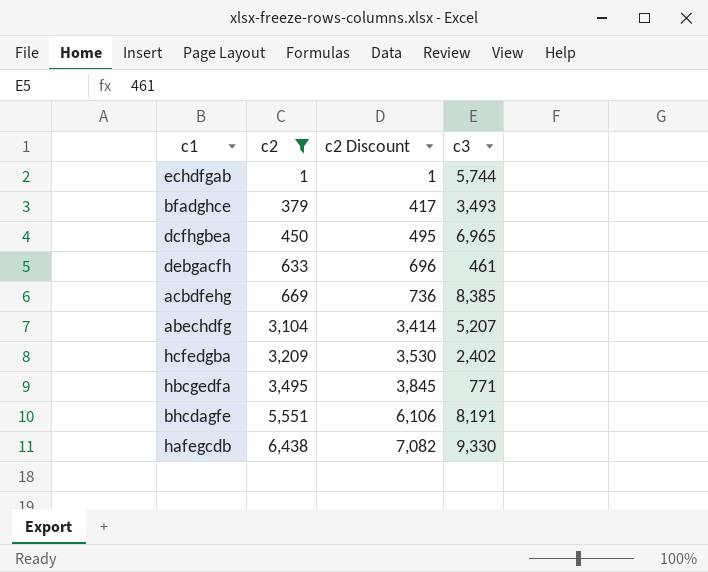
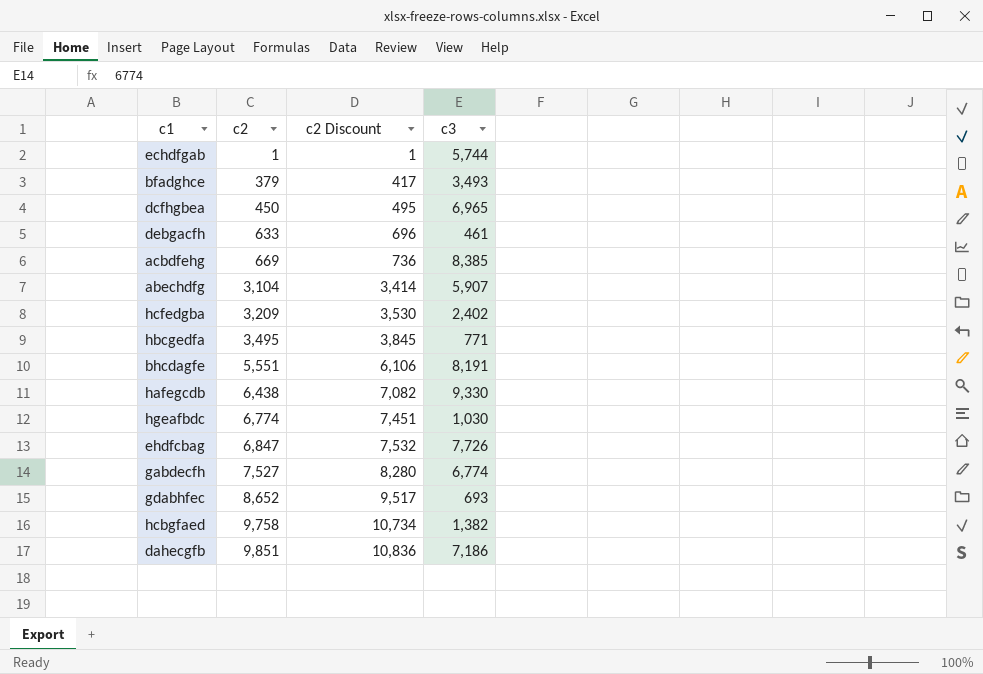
filter: c2 <= 6,438 -> none
abechdfg | c3: 5,207 -> 5,907

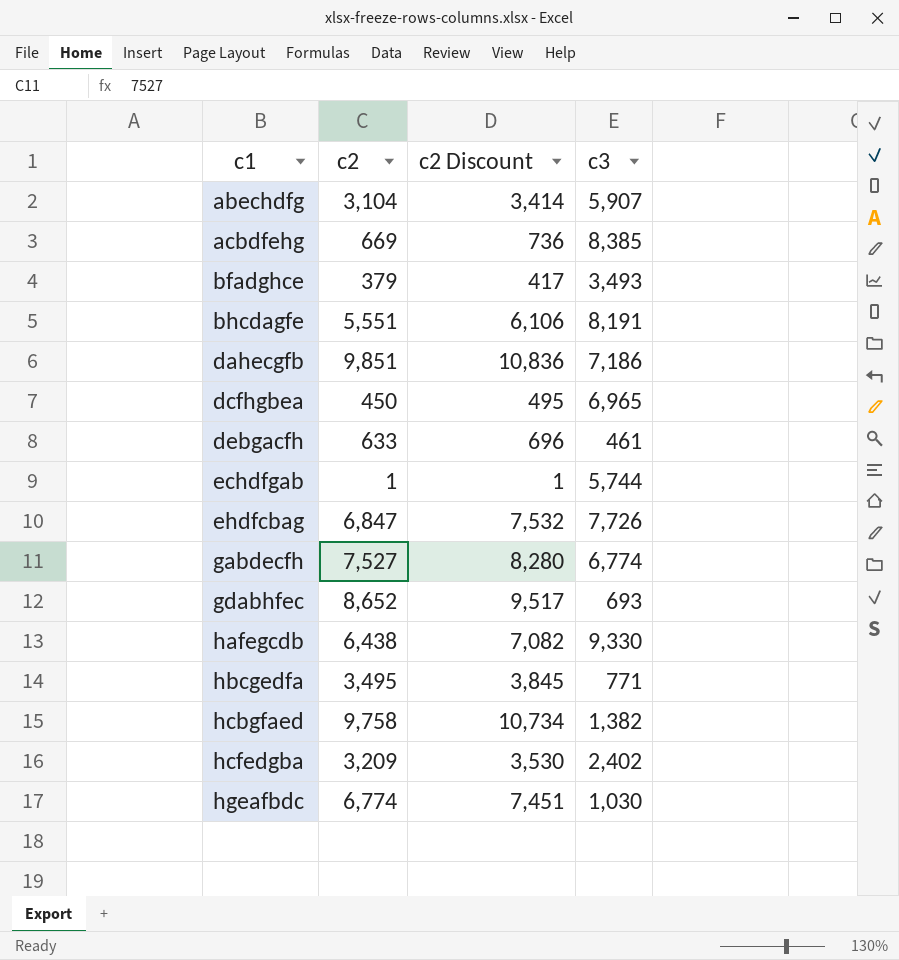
row order: c2 ascending -> c1 ascending

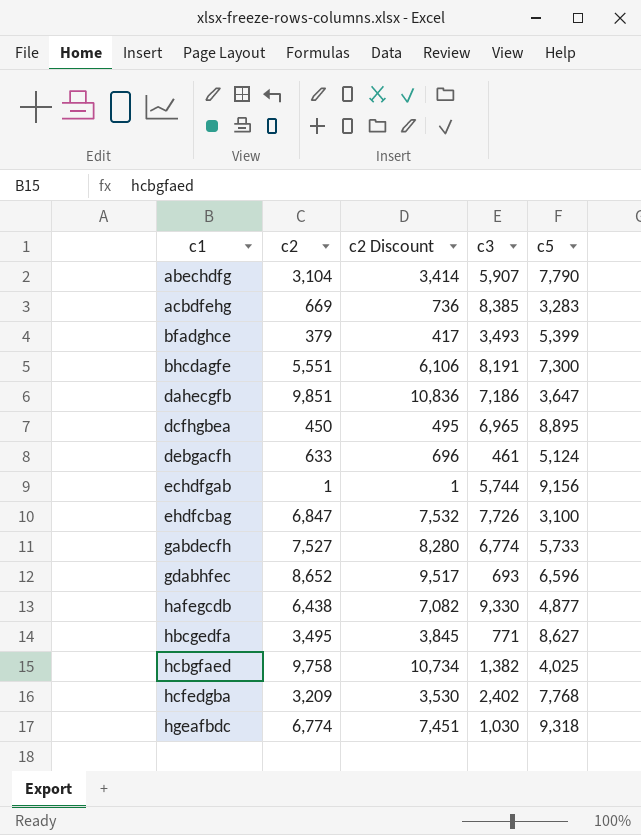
column c5 | position: none -> 5

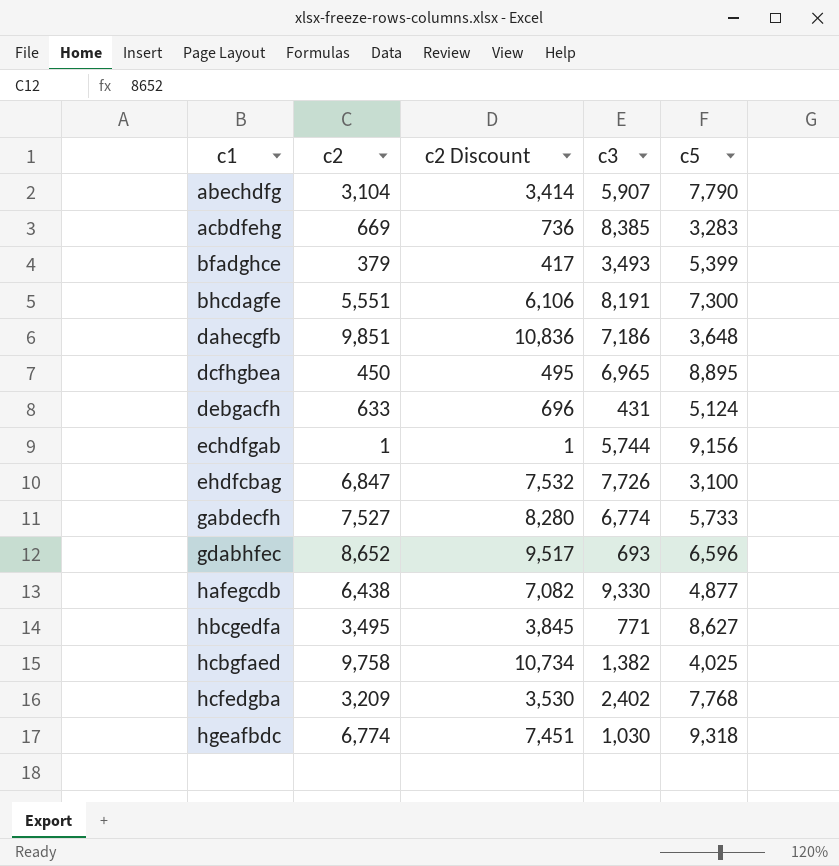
dahecgfb | c5: 3,647 -> 3,648
debgacfh | c3: 461 -> 431

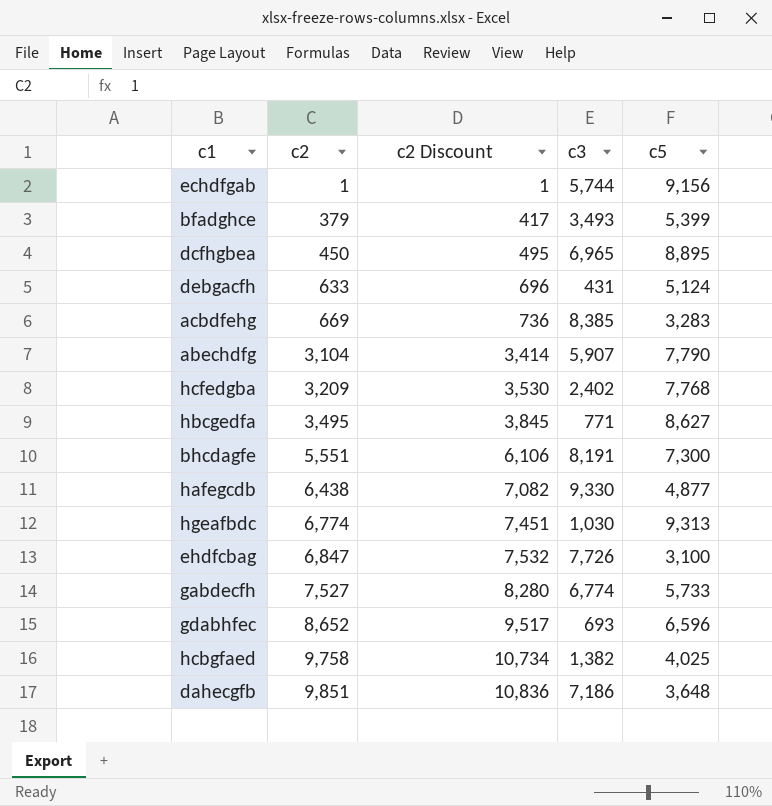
row order: c1 ascending -> c2 ascending
hgeafbdc | c5: 9,318 -> 9,313

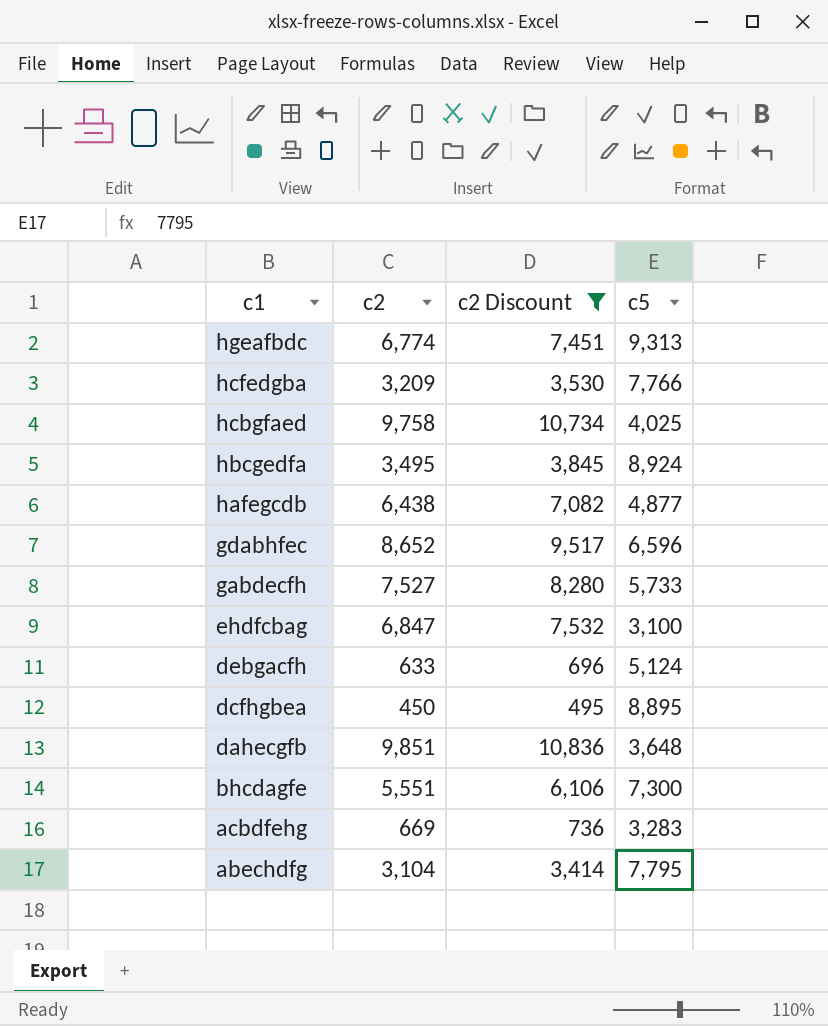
filter: none -> c2 Discount >= 495
row order: c2 ascending -> c1 descending
column c3 | position: 4 -> none
hcfedgba | c5: 7,768 -> 7,766
hbcgedfa | c5: 8,627 -> 8,924
abechdfg | c5: 7,790 -> 7,795

